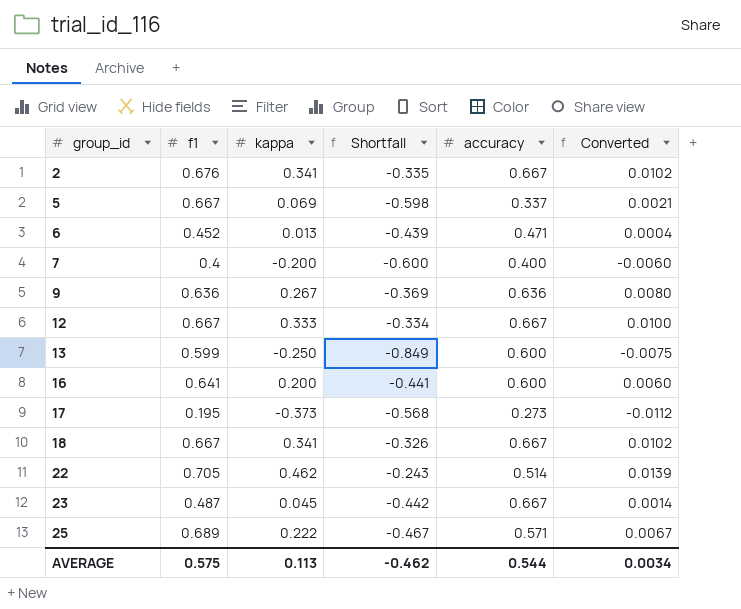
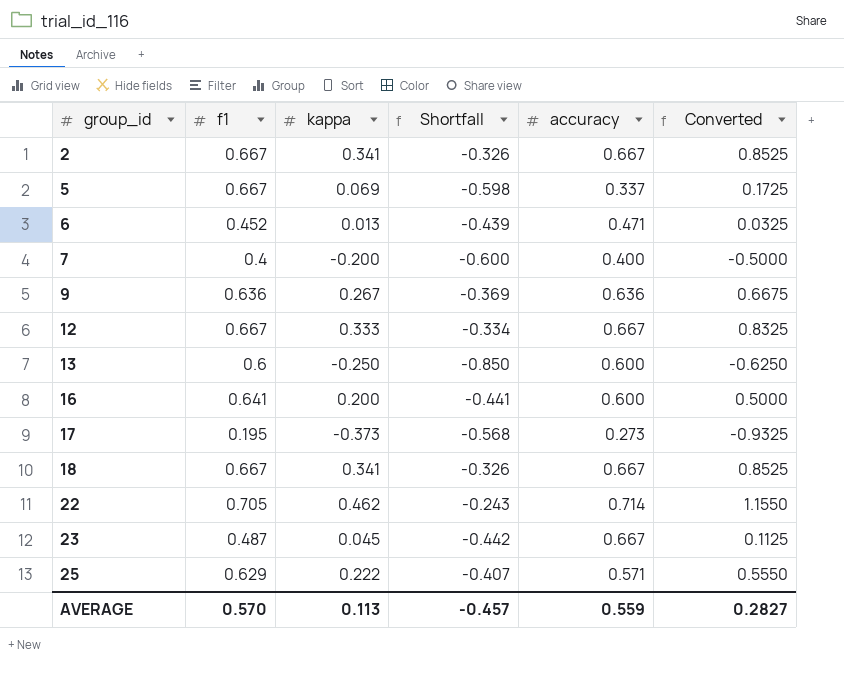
column Converted | formula: [kappa] * 0.03 -> [kappa] * 2.5
2 | f1: 0.676 -> 0.667
2 | Shortfall: -0.335 -> -0.326
13 | f1: 0.599 -> 0.6
13 | Shortfall: -0.849 -> -0.850
22 | accuracy: 0.514 -> 0.714
25 | f1: 0.689 -> 0.629
25 | Shortfall: -0.467 -> -0.407
AVERAGE | f1: 0.575 -> 0.570
AVERAGE | Shortfall: -0.462 -> -0.457
AVERAGE | accuracy: 0.544 -> 0.559
AVERAGE | Converted: 0.0034 -> 0.2827

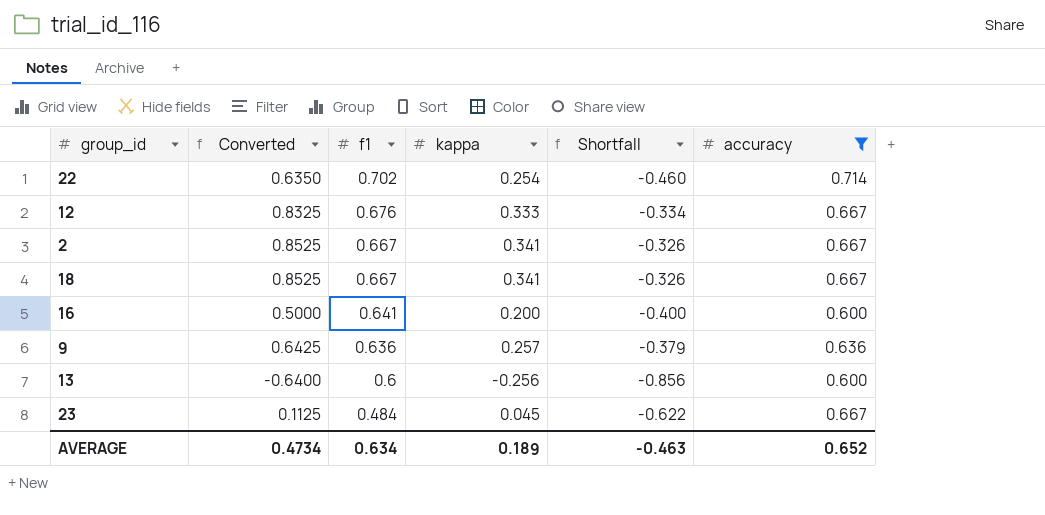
filter: none -> accuracy >= 0.600
row order: group_id ascending -> f1 descending
column Converted | position: 6 -> 2
column Shortfall | formula: [kappa] - [f1] -> [kappa] - [accuracy]
22 | Converted: 1.1550 -> 0.6350
22 | f1: 0.705 -> 0.702
22 | kappa: 0.462 -> 0.254
12 | f1: 0.667 -> 0.676
9 | Converted: 0.6675 -> 0.6425
9 | kappa: 0.267 -> 0.257
13 | Converted: -0.6250 -> -0.6400
13 | kappa: -0.250 -> -0.256
23 | f1: 0.487 -> 0.484
AVERAGE | Converted: 0.2827 -> 0.4734
AVERAGE | f1: 0.570 -> 0.634
AVERAGE | kappa: 0.113 -> 0.189
AVERAGE | Shortfall: -0.457 -> -0.463
AVERAGE | accuracy: 0.559 -> 0.652

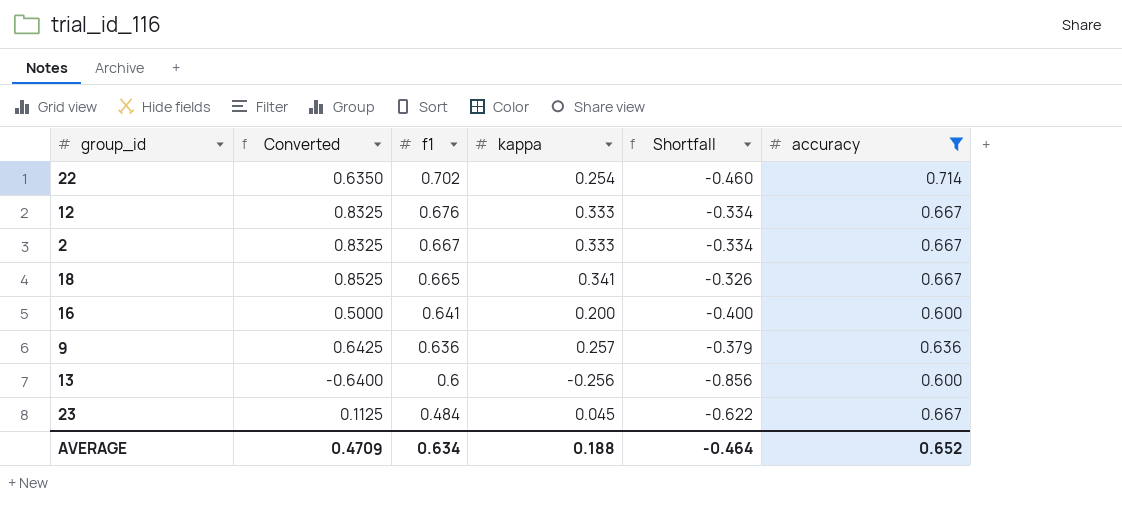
2 | Converted: 0.8525 -> 0.8325
2 | kappa: 0.341 -> 0.333
2 | Shortfall: -0.326 -> -0.334
18 | f1: 0.667 -> 0.665
AVERAGE | Converted: 0.4734 -> 0.4709
AVERAGE | kappa: 0.189 -> 0.188
AVERAGE | Shortfall: -0.463 -> -0.464

